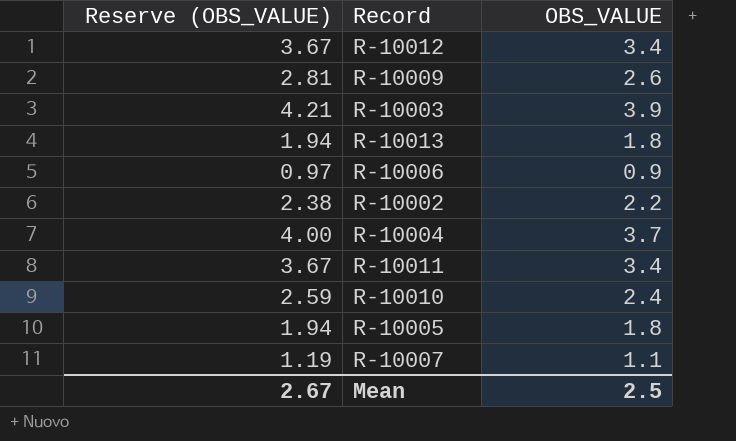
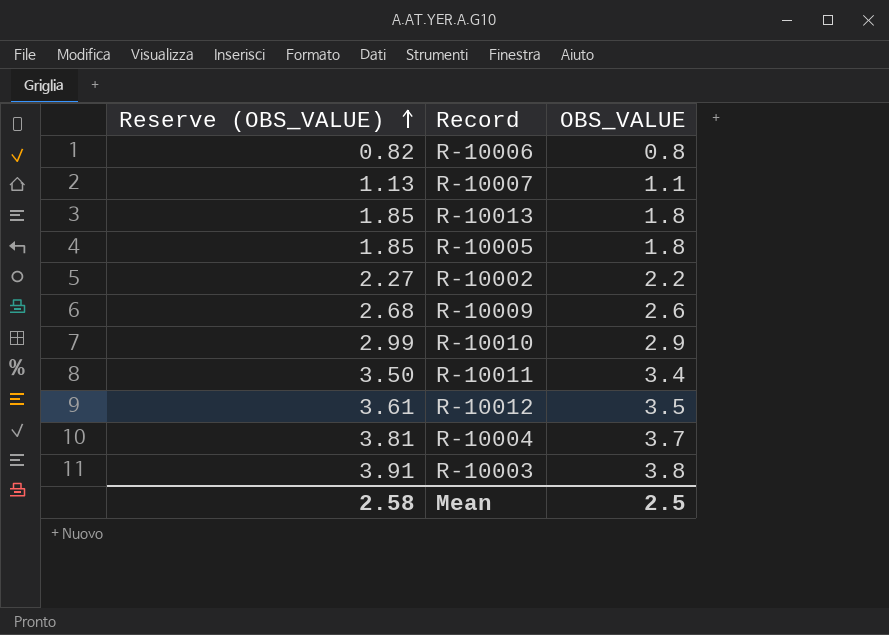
row order: none -> Reserve (OBS_VALUE) ascending
column Reserve (OBS_VALUE) | formula: [OBS_VALUE] * 1.08 -> [OBS_VALUE] * 1.03
R-10006 | OBS_VALUE: 0.9 -> 0.8
R-10010 | OBS_VALUE: 2.4 -> 2.9
R-10012 | OBS_VALUE: 3.4 -> 3.5
R-10003 | OBS_VALUE: 3.9 -> 3.8
Mean | Reserve (OBS_VALUE): 2.67 -> 2.58

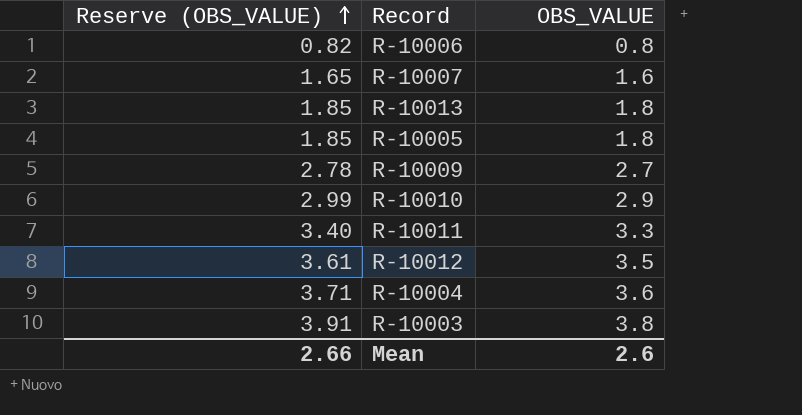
row R-10002: 2.27 | 2.2 -> none
R-10007 | Reserve (OBS_VALUE): 1.13 -> 1.65
R-10007 | OBS_VALUE: 1.1 -> 1.6
R-10009 | Reserve (OBS_VALUE): 2.68 -> 2.78
R-10009 | OBS_VALUE: 2.6 -> 2.7
R-10011 | Reserve (OBS_VALUE): 3.50 -> 3.40
R-10011 | OBS_VALUE: 3.4 -> 3.3
R-10004 | Reserve (OBS_VALUE): 3.81 -> 3.71
R-10004 | OBS_VALUE: 3.7 -> 3.6
Mean | Reserve (OBS_VALUE): 2.58 -> 2.66
Mean | OBS_VALUE: 2.5 -> 2.6

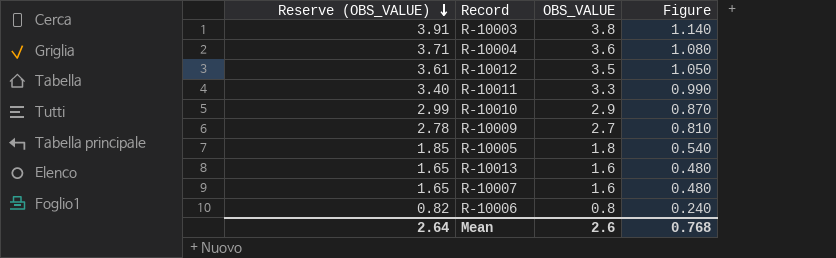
row order: Reserve (OBS_VALUE) ascending -> Reserve (OBS_VALUE) descending
column Figure | formula: none -> [OBS_VALUE] * 0.3
R-10013 | Reserve (OBS_VALUE): 1.85 -> 1.65
R-10013 | OBS_VALUE: 1.8 -> 1.6
Mean | Reserve (OBS_VALUE): 2.66 -> 2.64

